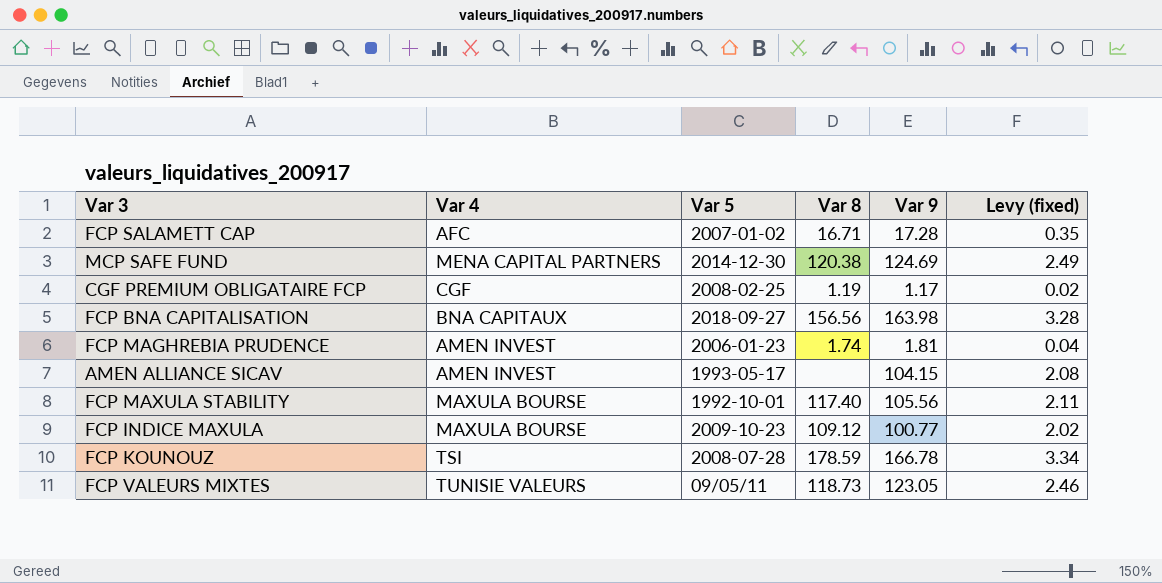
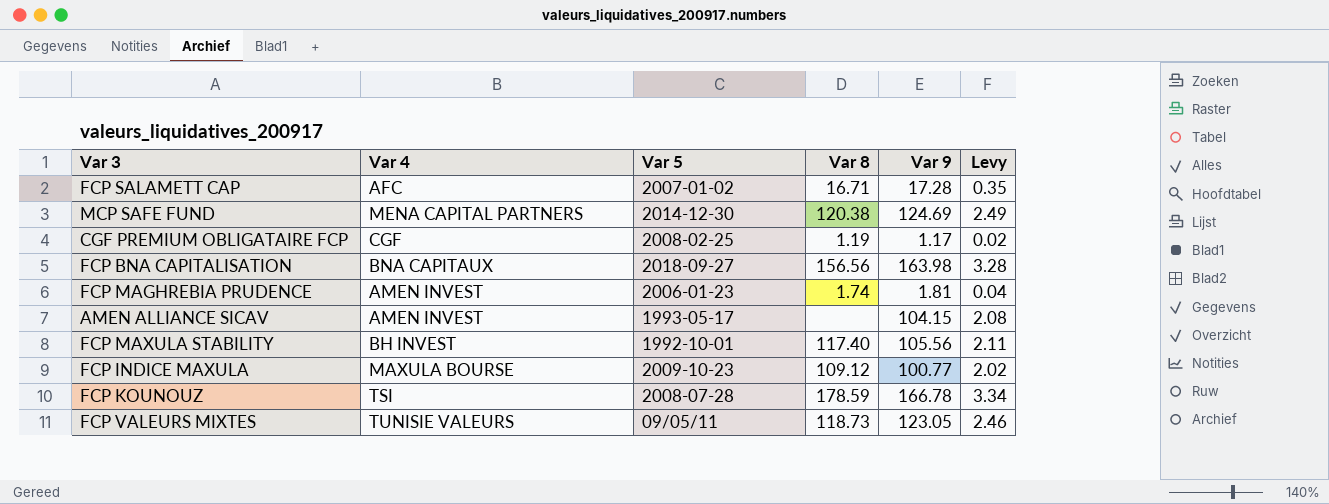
column name: Levy (fixed) -> Levy
FCP MAXULA STABILITY | Var 4: MAXULA BOURSE -> BH INVEST

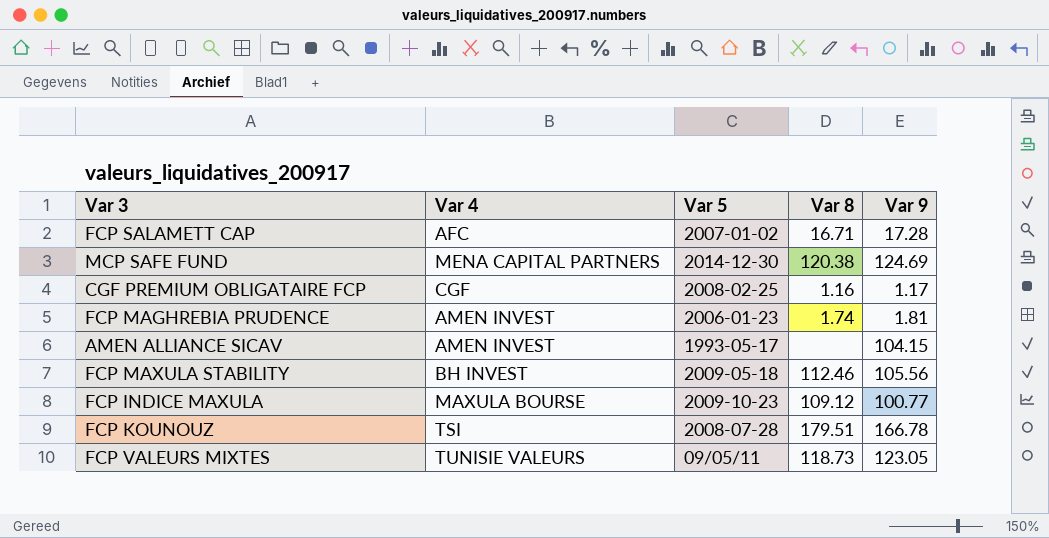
column Levy | formula: [Var 9] * 0.02 -> none
row FCP BNA CAPITALISATION: BNA CAPITAUX | 2018-09-27 | 156.56 | 163.98 | 3.28 -> none
CGF PREMIUM OBLIGATAIRE FCP | Var 8: 1.19 -> 1.16
FCP MAXULA STABILITY | Var 5: 1992-10-01 -> 2009-05-18
FCP MAXULA STABILITY | Var 8: 117.40 -> 112.46
FCP KOUNOUZ | Var 8: 178.59 -> 179.51

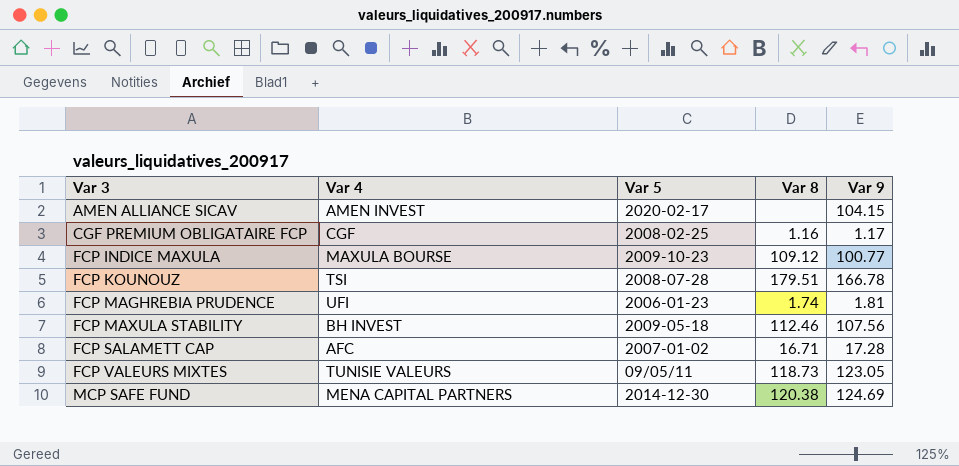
row order: none -> Var 3 ascending
AMEN ALLIANCE SICAV | Var 5: 1993-05-17 -> 2020-02-17
FCP MAGHREBIA PRUDENCE | Var 4: AMEN INVEST -> UFI
FCP MAXULA STABILITY | Var 9: 105.56 -> 107.56

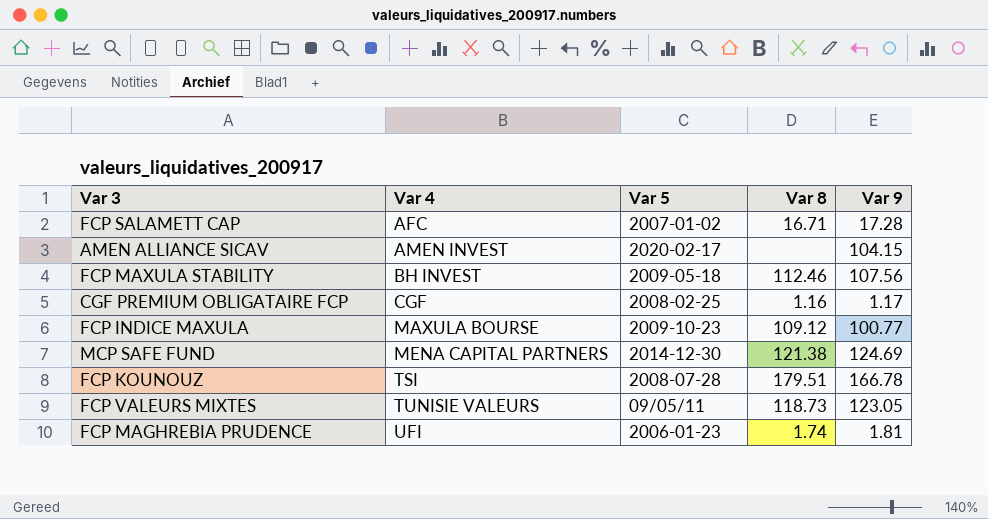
row order: Var 3 ascending -> Var 4 ascending
MCP SAFE FUND | Var 8: 120.38 -> 121.38

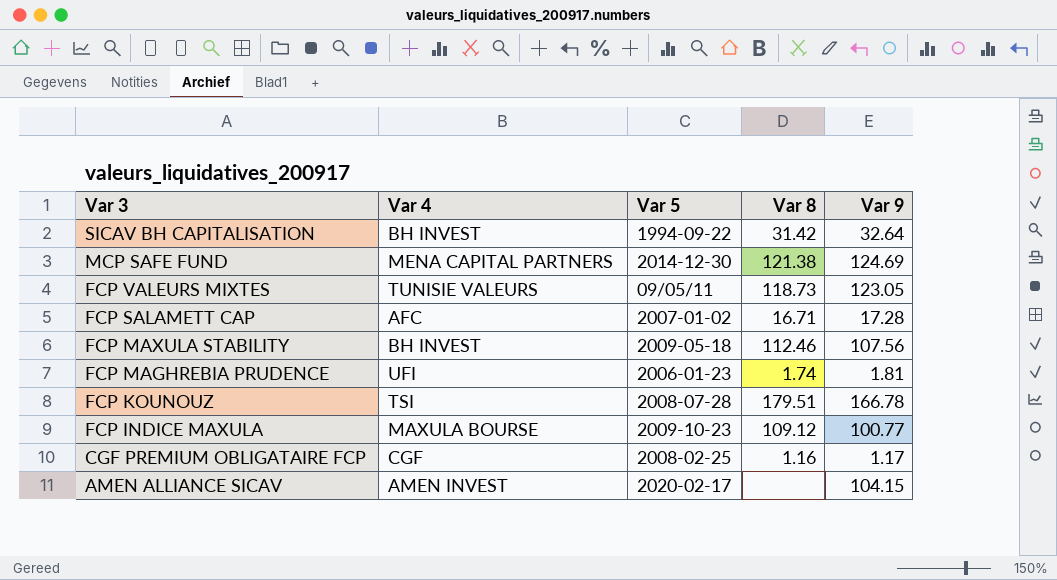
row order: Var 4 ascending -> Var 3 descending
row SICAV BH CAPITALISATION: none -> BH INVEST | 1994-09-22 | 31.42 | 32.64

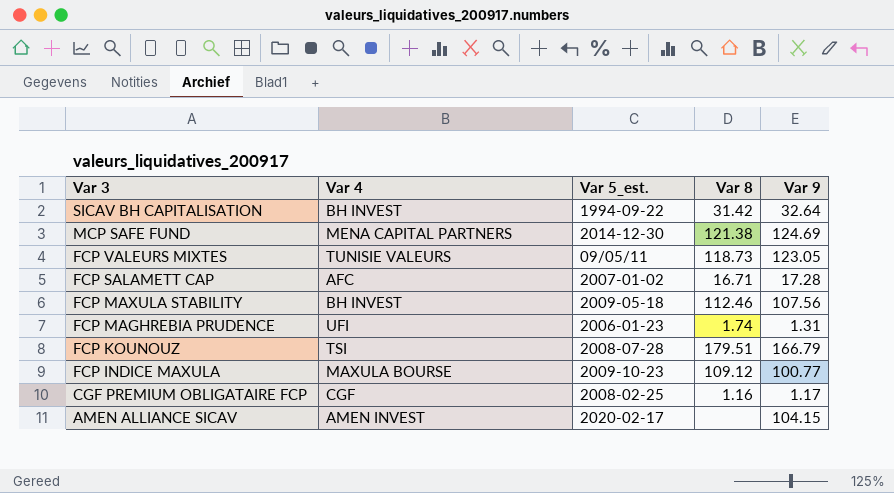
column name: Var 5 -> Var 5_est.
FCP MAGHREBIA PRUDENCE | Var 9: 1.81 -> 1.31
FCP KOUNOUZ | Var 9: 166.78 -> 166.79

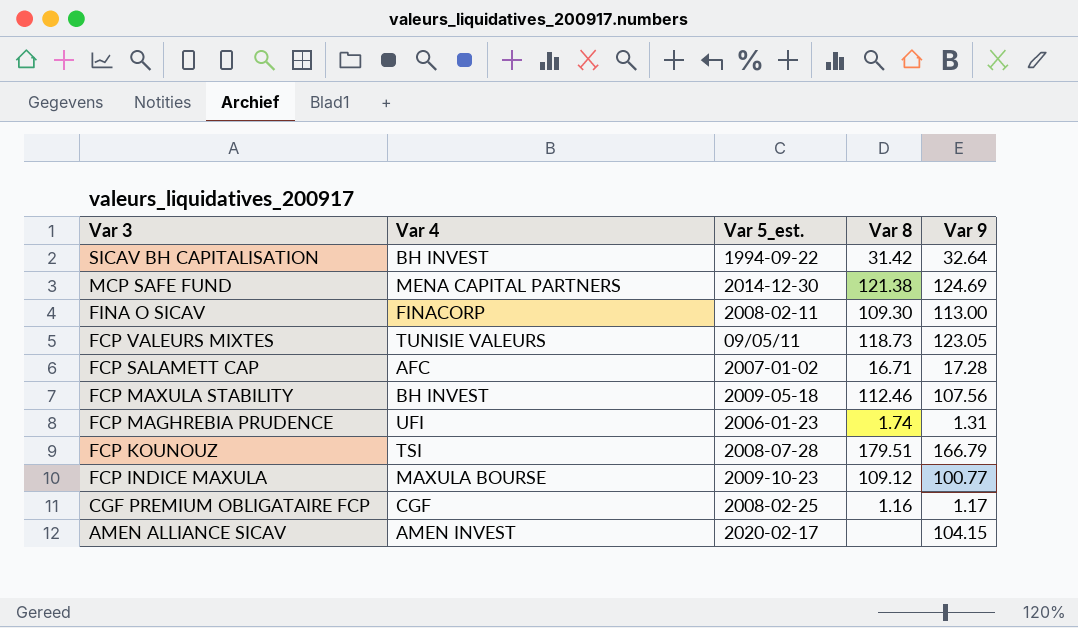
row FINA O SICAV: none -> FINACORP | 2008-02-11 | 109.30 | 113.00

